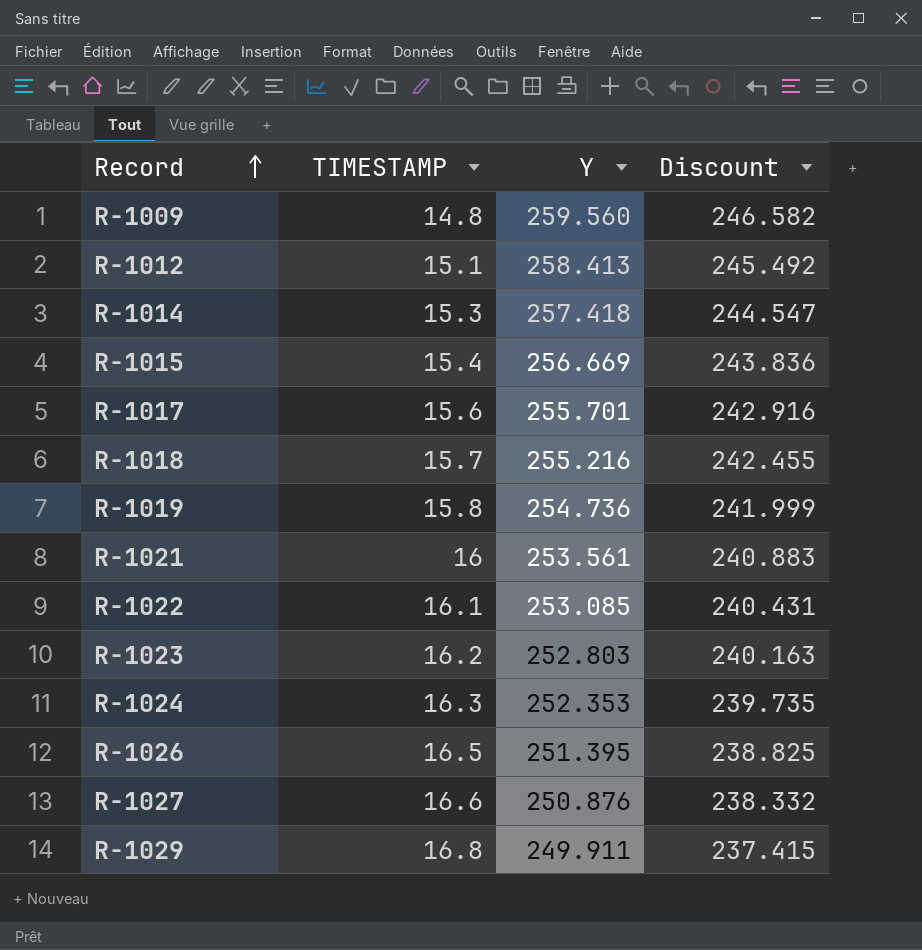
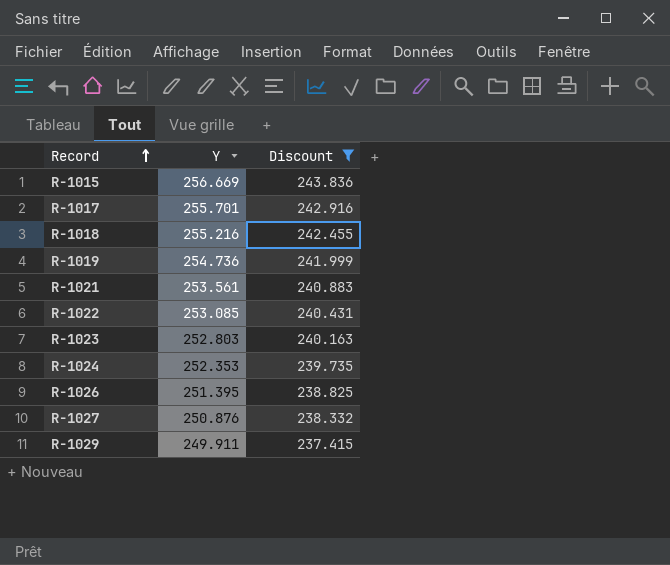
filter: none -> Discount <= 243.836
column TIMESTAMP | position: 2 -> none

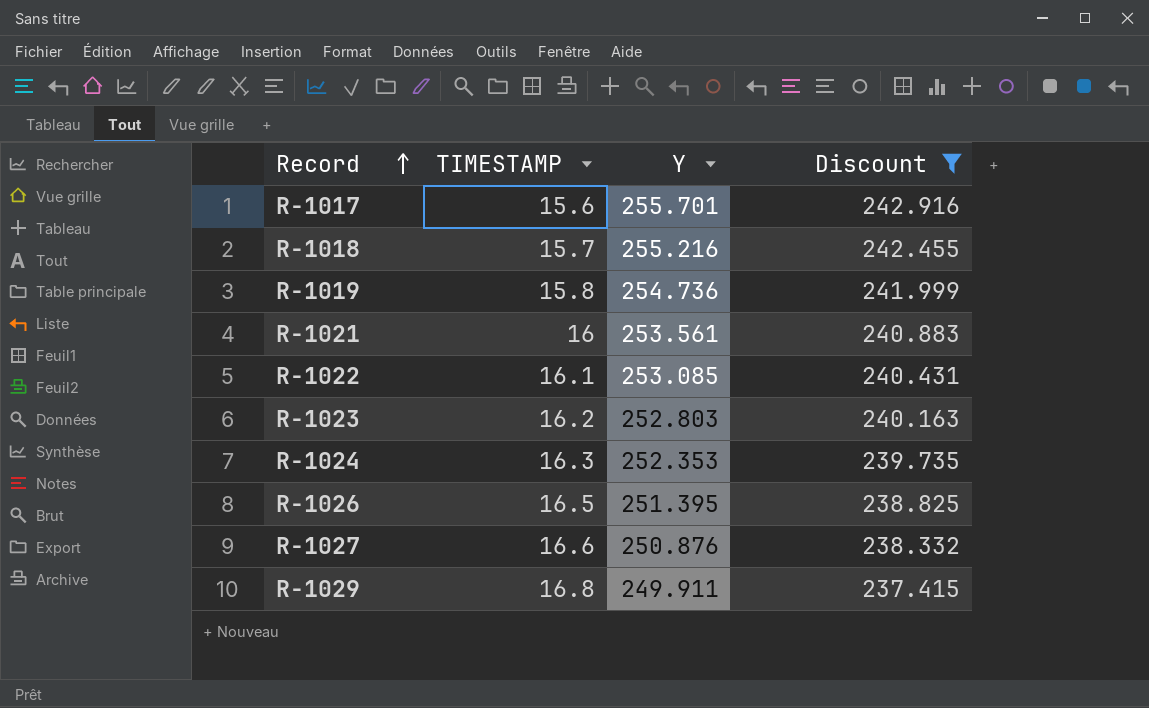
column TIMESTAMP | position: none -> 2
row R-1015: 256.669 | 243.836 -> none

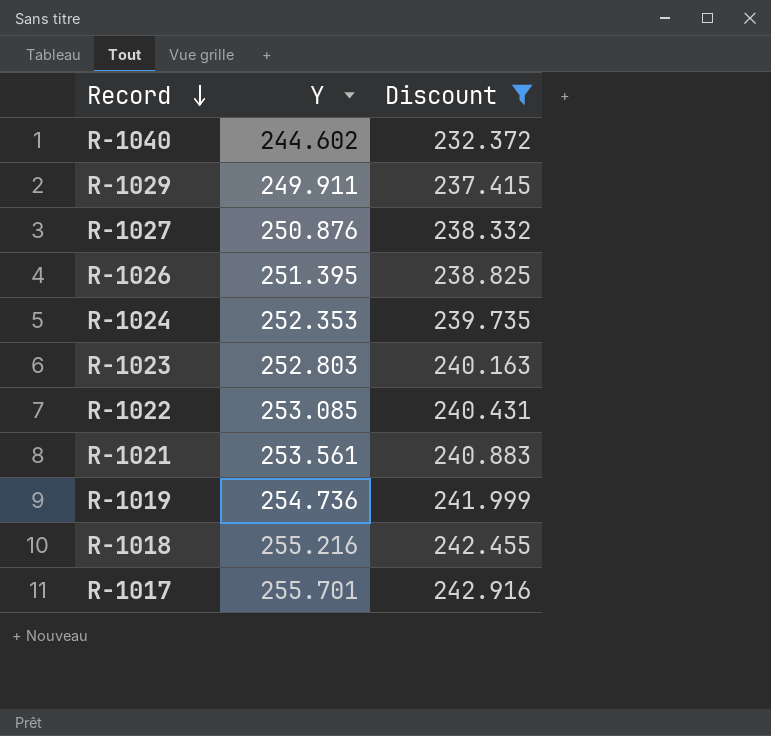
row order: Record ascending -> Record descending
column TIMESTAMP | position: 2 -> none
row R-1040: none -> 244.602 | 232.372

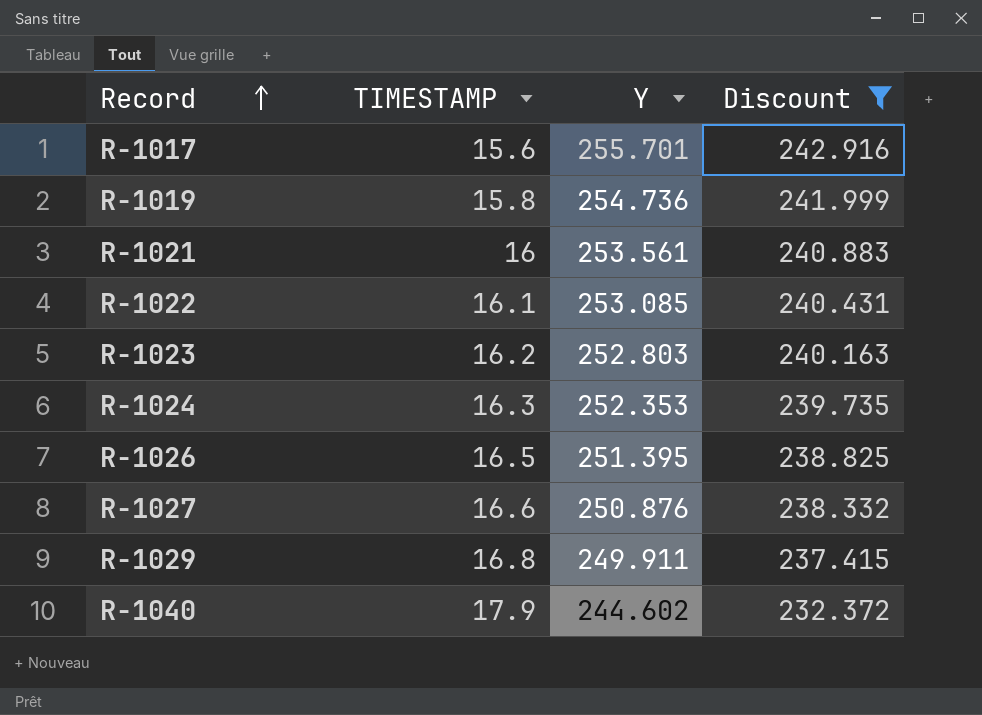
row order: Record descending -> Record ascending
column TIMESTAMP | position: none -> 2
row R-1018: 255.216 | 242.455 -> none

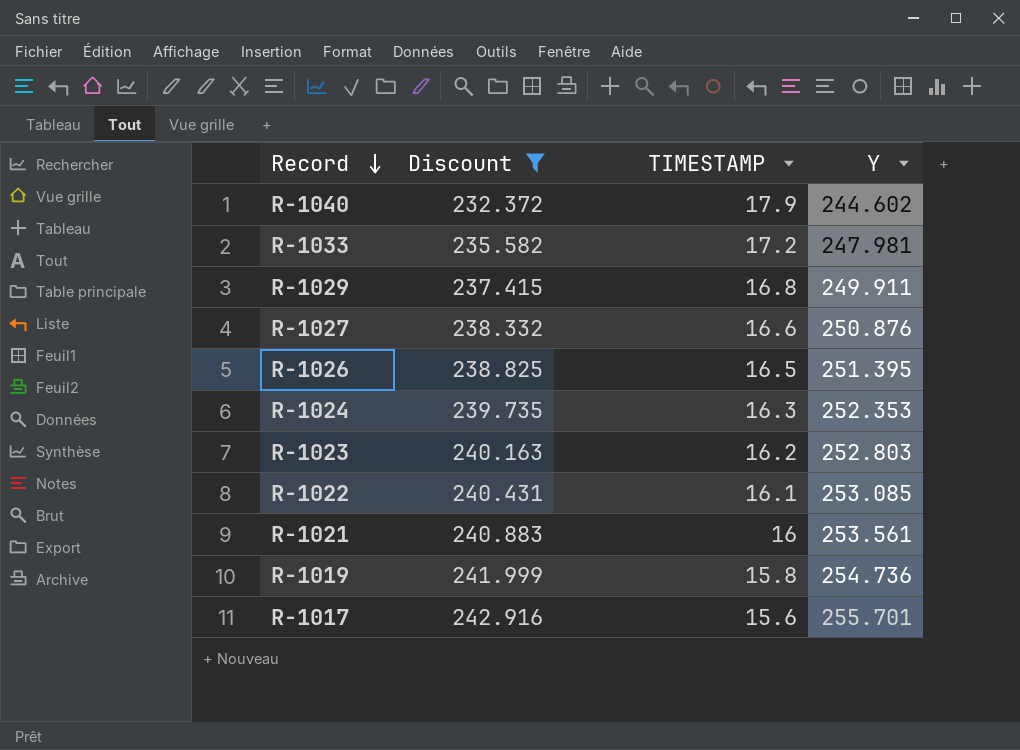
row order: Record ascending -> Record descending
column Discount | position: 4 -> 2
row R-1033: none -> 235.582 | 17.2 | 247.981

